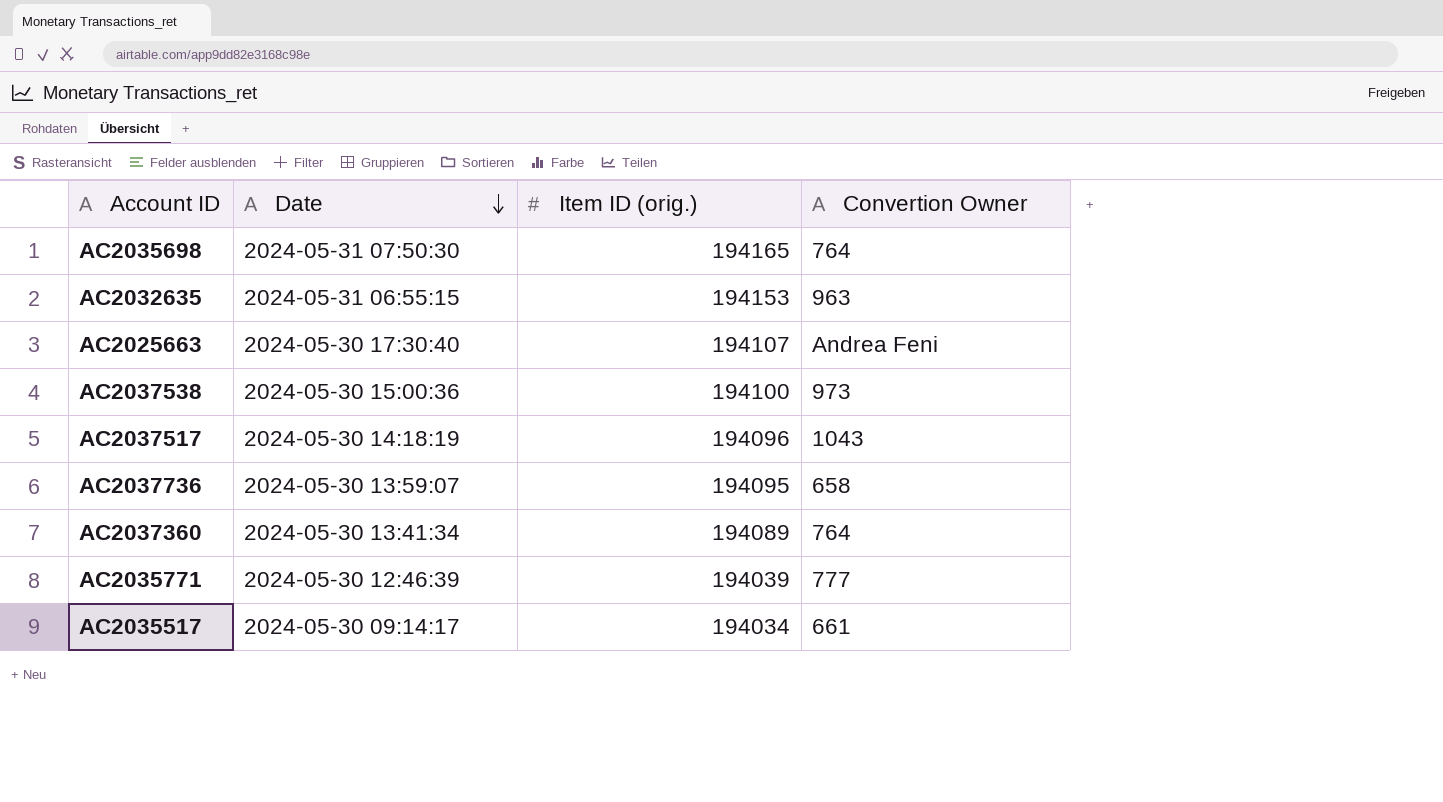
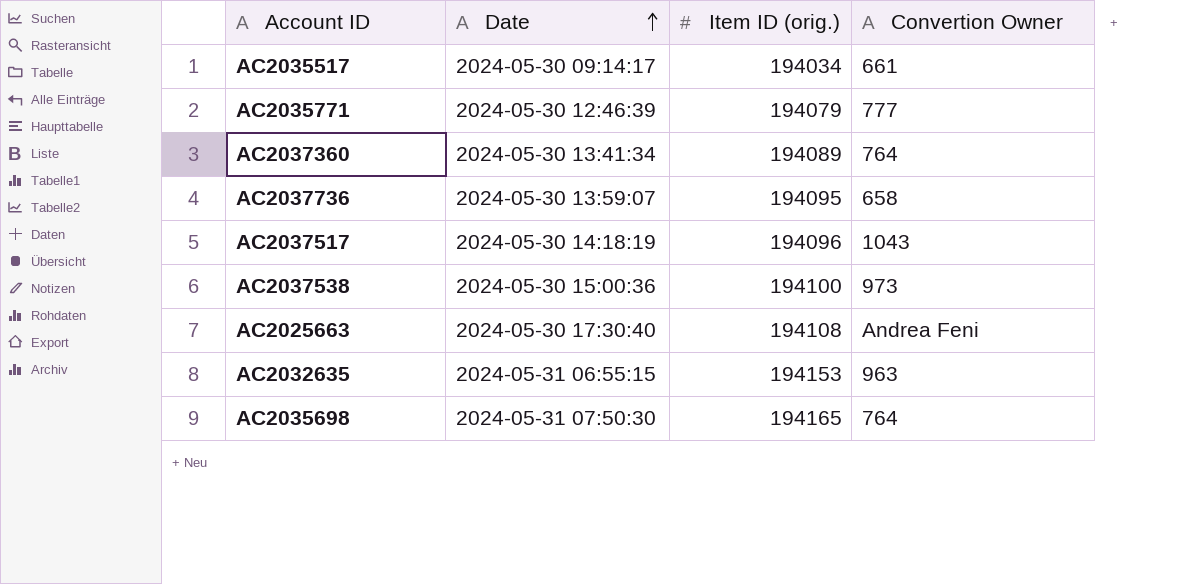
row order: Date descending -> Date ascending
AC2035771 | Item ID (orig.): 194039 -> 194079
AC2025663 | Item ID (orig.): 194107 -> 194108

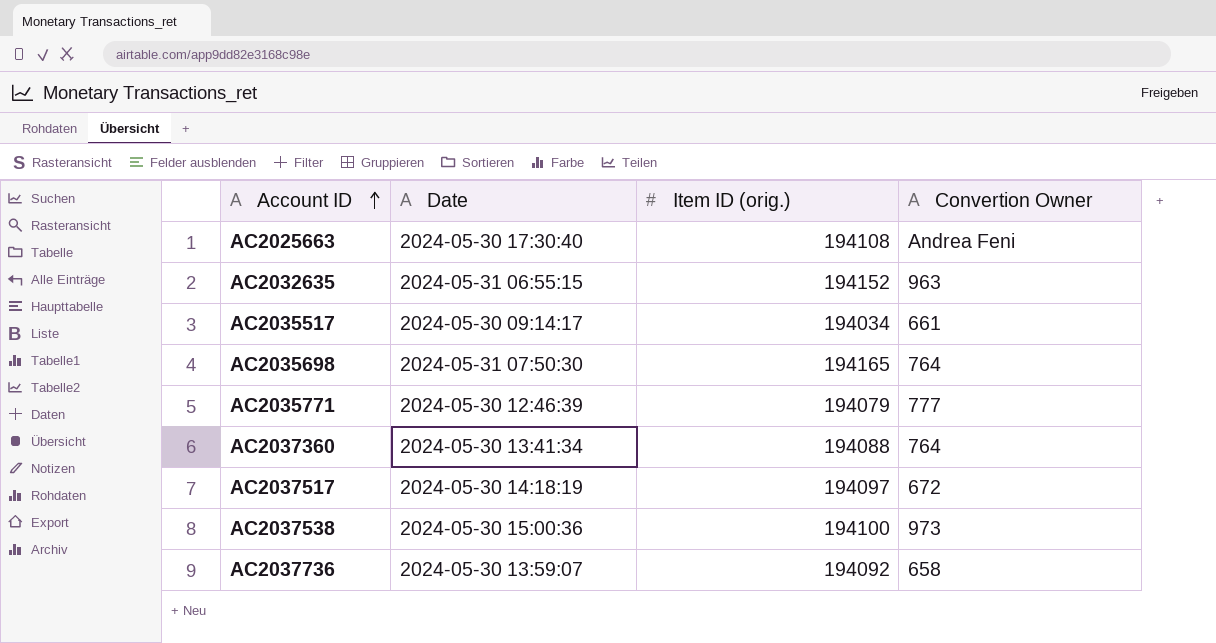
row order: Date ascending -> Account ID ascending
AC2032635 | Item ID (orig.): 194153 -> 194152
AC2037360 | Item ID (orig.): 194089 -> 194088
AC2037517 | Item ID (orig.): 194096 -> 194097
AC2037517 | Convertion Owner: 1043 -> 672
AC2037736 | Item ID (orig.): 194095 -> 194092

